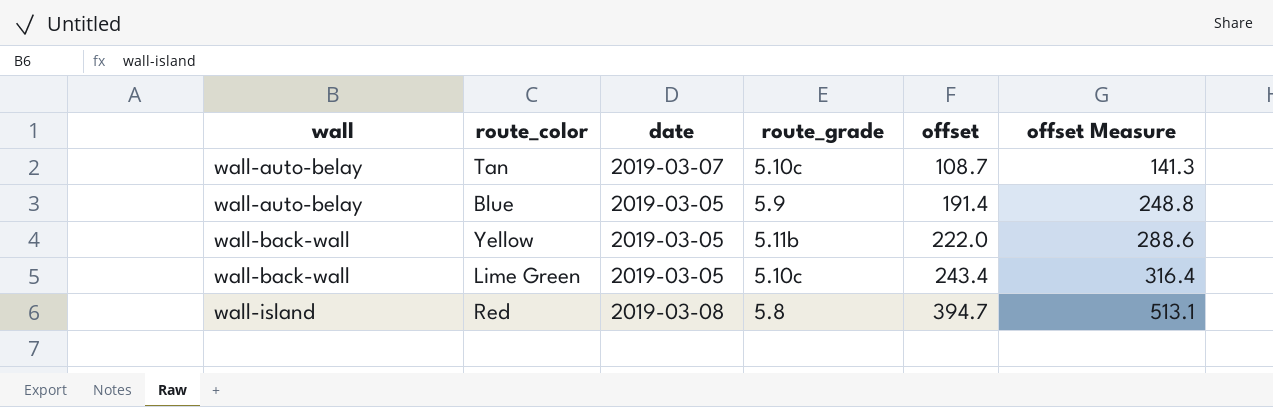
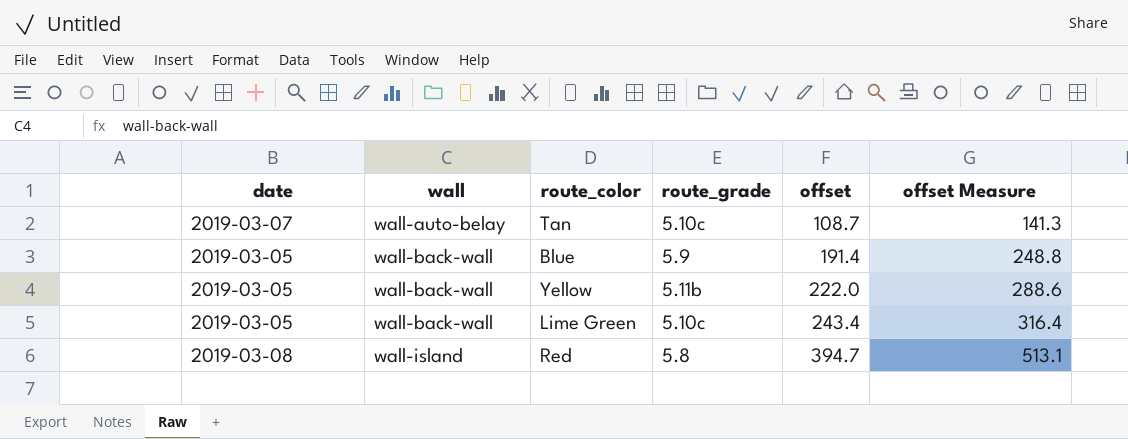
column date | position: 3 -> 1
Blue | wall: wall-auto-belay -> wall-back-wall

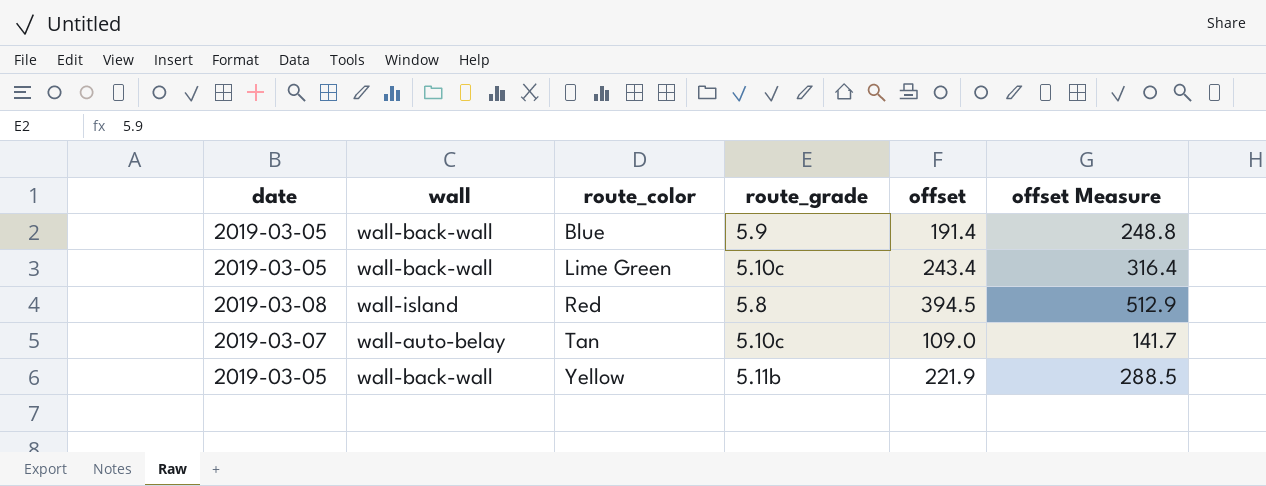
row order: wall ascending -> route_color ascending
Red | offset: 394.7 -> 394.5
Red | offset Measure: 513.1 -> 512.9
Tan | offset: 108.7 -> 109.0
Tan | offset Measure: 141.3 -> 141.7
Yellow | offset: 222.0 -> 221.9
Yellow | offset Measure: 288.6 -> 288.5

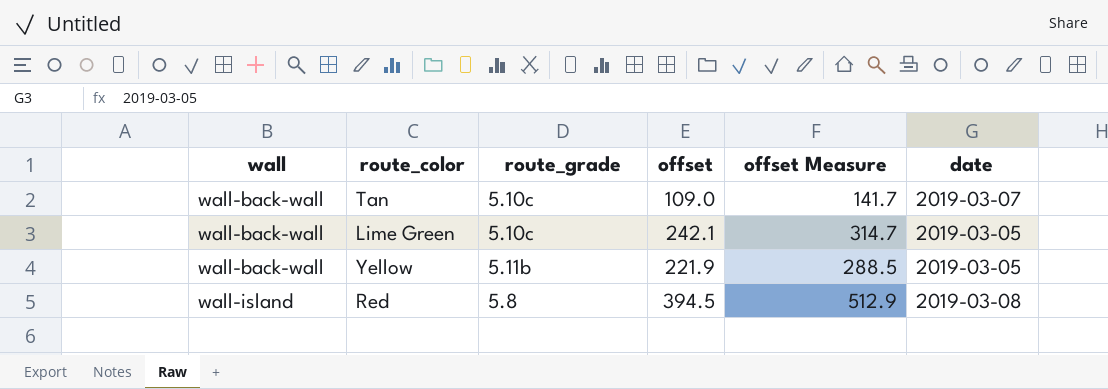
row order: route_color ascending -> wall ascending
column date | position: 1 -> 6
row Blue: 2019-03-05 | wall-back-wall | 5.9 | 191.4 | 248.8 -> none
Tan | wall: wall-auto-belay -> wall-back-wall
Lime Green | offset: 243.4 -> 242.1
Lime Green | offset Measure: 316.4 -> 314.7

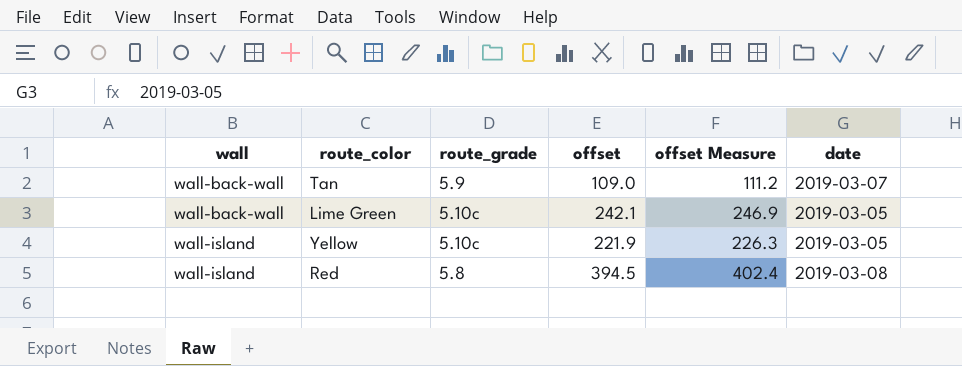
column offset Measure | formula: [offset] * 1.3 -> [offset] * 1.02
Tan | route_grade: 5.10c -> 5.9
Yellow | wall: wall-back-wall -> wall-island
Yellow | route_grade: 5.11b -> 5.10c

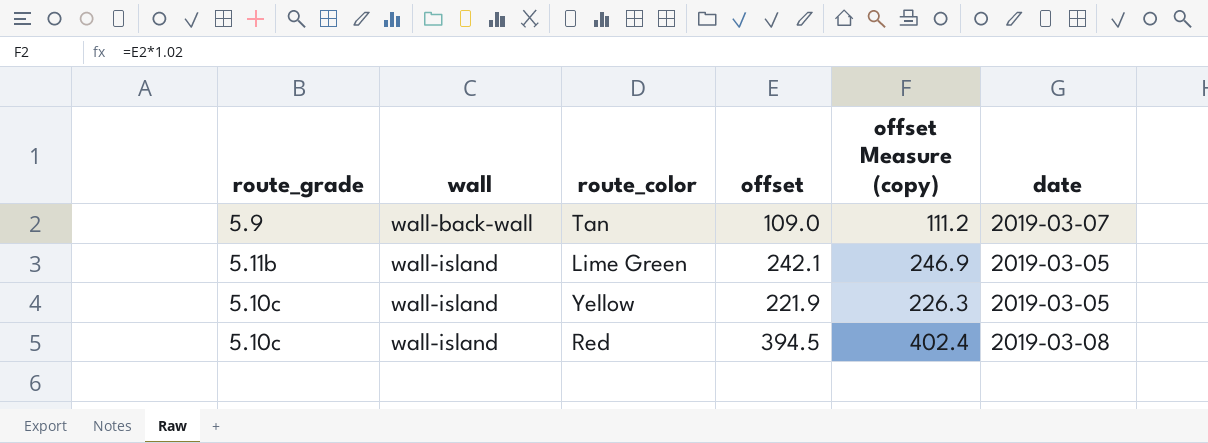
column route_grade | position: 3 -> 1
column name: offset Measure -> offset Measure (copy)
Lime Green | route_grade: 5.10c -> 5.11b
Lime Green | wall: wall-back-wall -> wall-island
Red | route_grade: 5.8 -> 5.10c

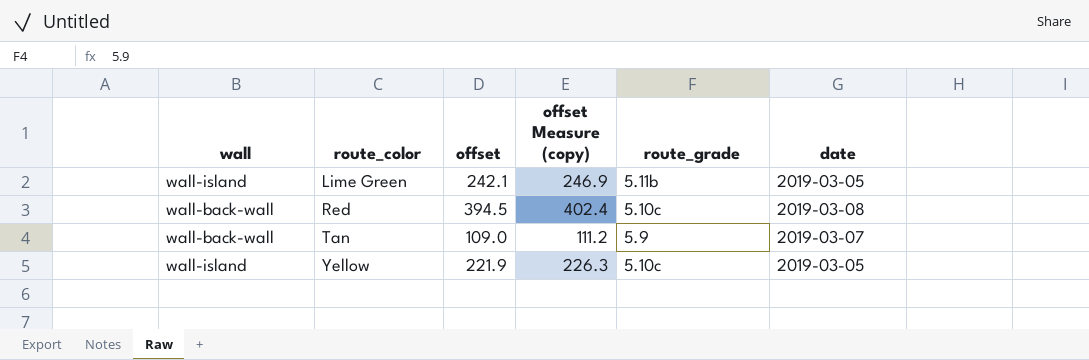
row order: wall ascending -> route_color ascending
column route_grade | position: 1 -> 5
Red | wall: wall-island -> wall-back-wall

